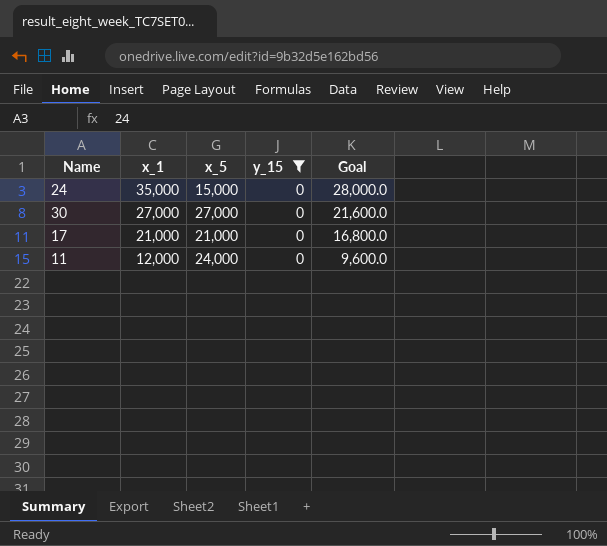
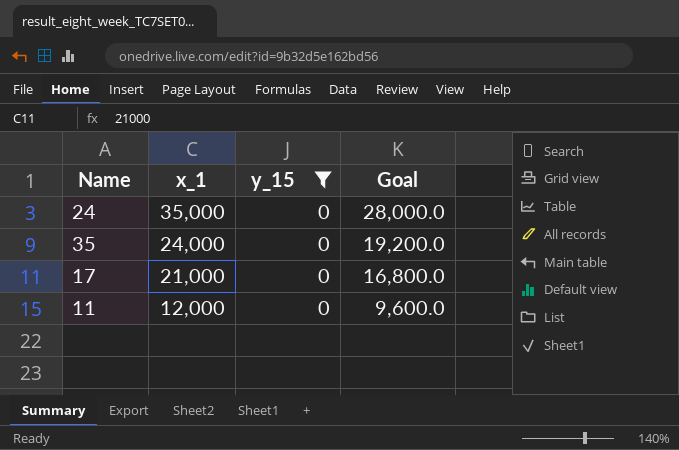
column x_5 | position: 3 -> none
row 30: 27,000 | 27,000 | 0 | 21,600.0 -> none
row 35: none -> 24,000 | 0 | 19,200.0

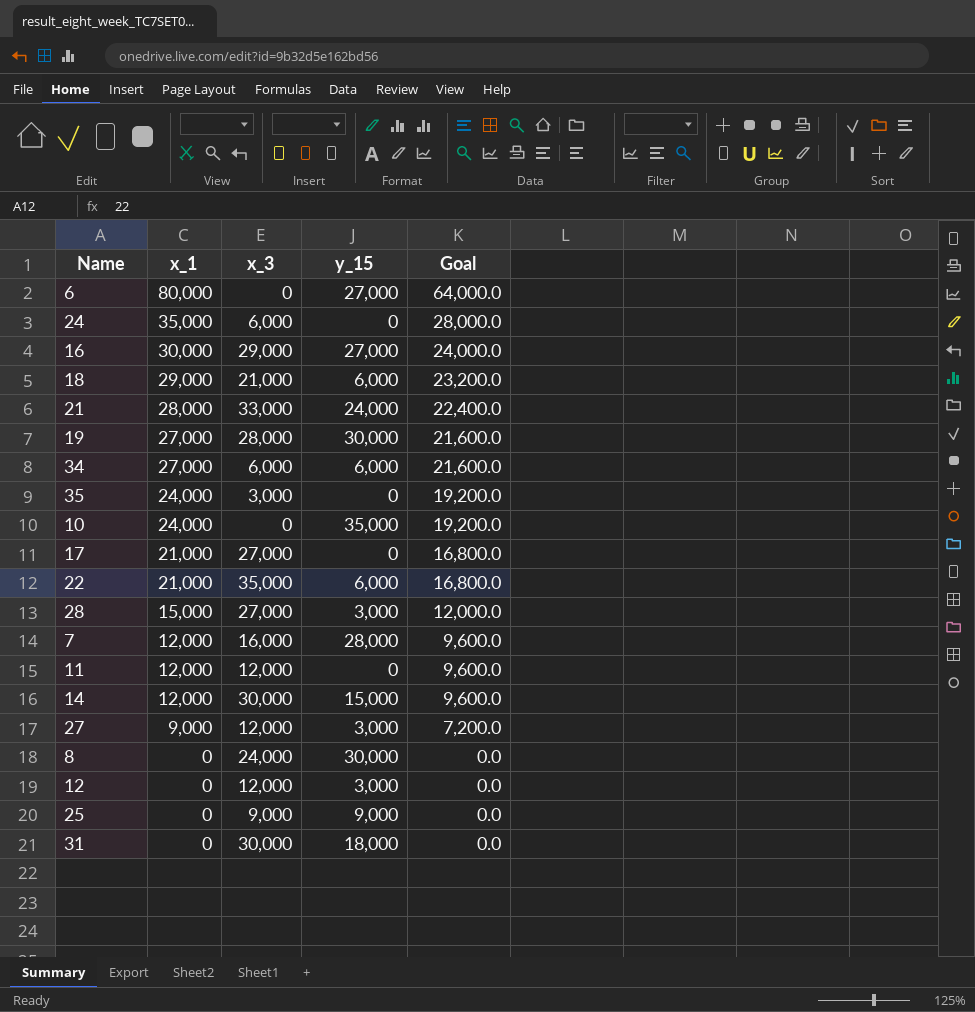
filter: y_15 = 0 -> none
column x_3 | position: none -> 3

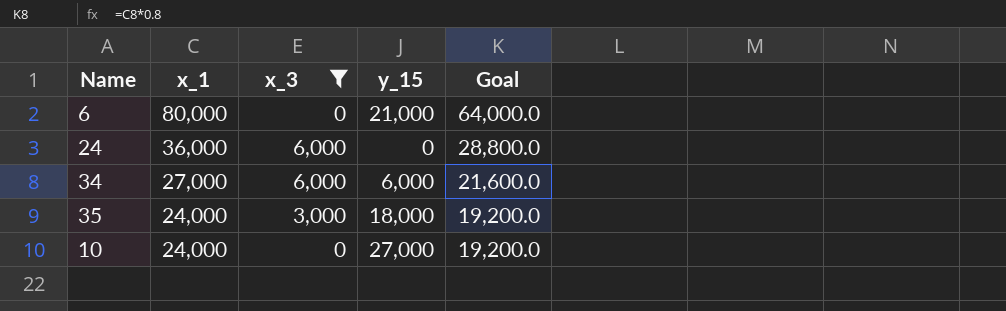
filter: none -> x_3 <= 6,000
6 | y_15: 27,000 -> 21,000
24 | x_1: 35,000 -> 36,000
24 | Goal: 28,000.0 -> 28,800.0
35 | y_15: 0 -> 18,000
10 | y_15: 35,000 -> 27,000

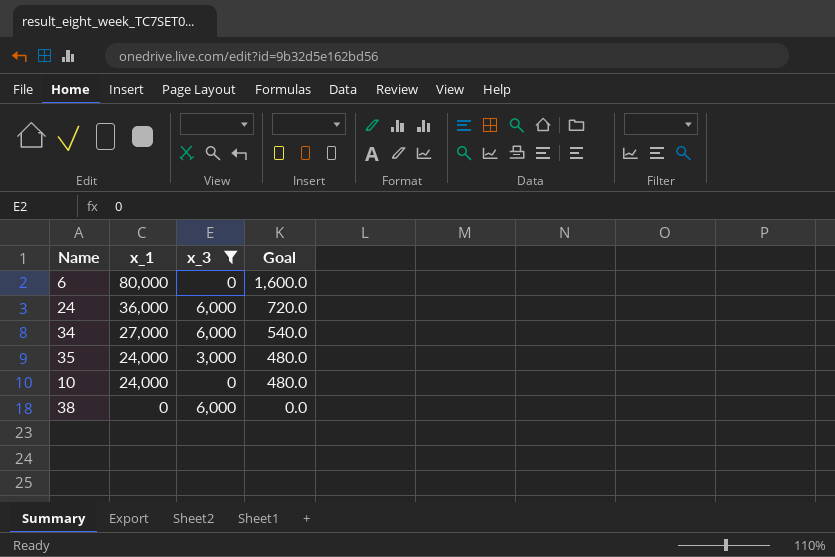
column y_15 | position: 4 -> none
column Goal | formula: [x_1] * 0.8 -> [x_1] * 0.02
row 38: none -> 0 | 6,000 | 0.0

